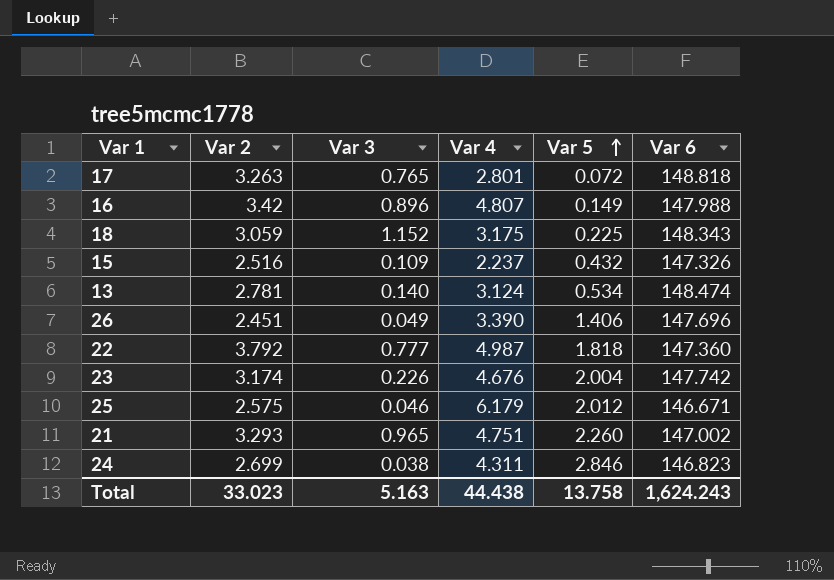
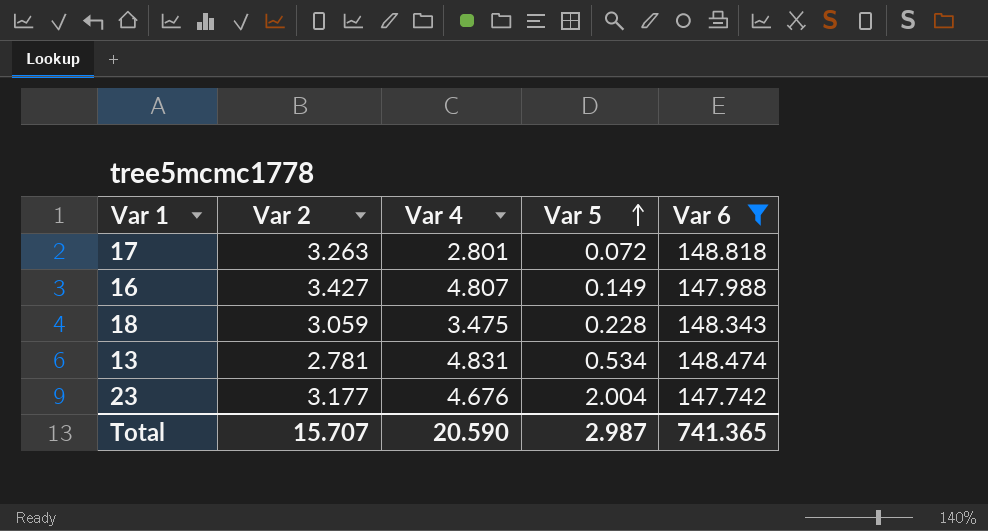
filter: none -> Var 6 >= 147.742
column Var 3 | position: 3 -> none
16 | Var 2: 3.42 -> 3.427
18 | Var 4: 3.175 -> 3.475
18 | Var 5: 0.225 -> 0.228
13 | Var 4: 3.124 -> 4.831
23 | Var 2: 3.174 -> 3.177
Total | Var 2: 33.023 -> 15.707
Total | Var 4: 44.438 -> 20.590
Total | Var 5: 13.758 -> 2.987
Total | Var 6: 1,624.243 -> 741.365

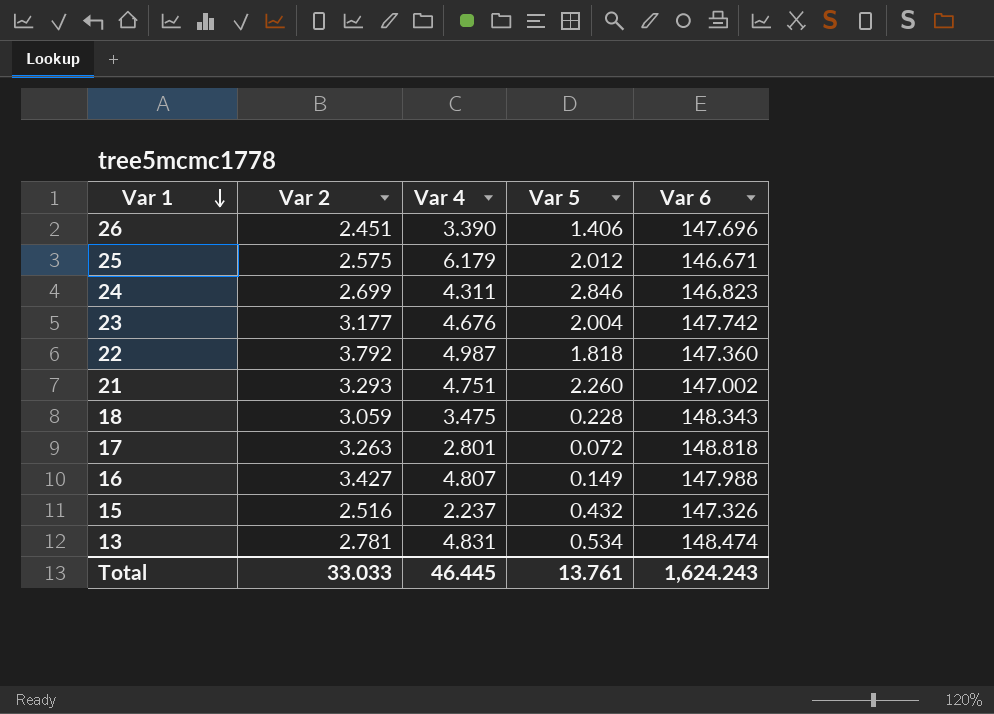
filter: Var 6 >= 147.742 -> none
row order: Var 5 ascending -> Var 1 descending
Total | Var 2: 15.707 -> 33.033
Total | Var 4: 20.590 -> 46.445
Total | Var 5: 2.987 -> 13.761
Total | Var 6: 741.365 -> 1,624.243

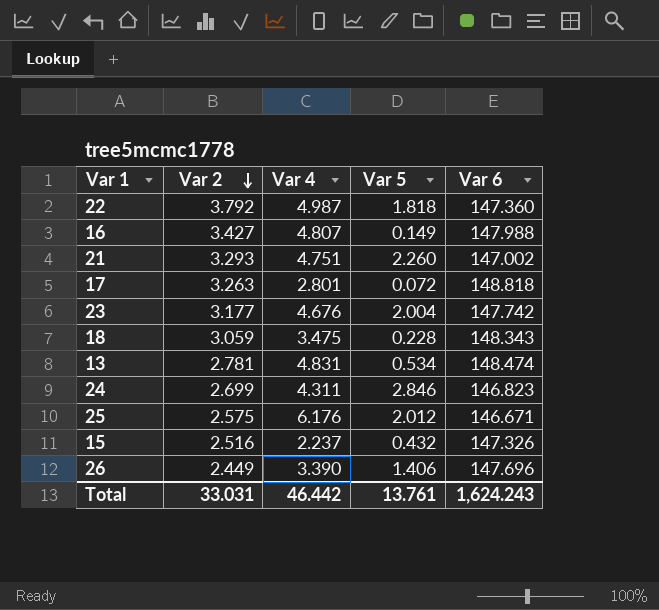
row order: Var 1 descending -> Var 2 descending
25 | Var 4: 6.179 -> 6.176
26 | Var 2: 2.451 -> 2.449
Total | Var 2: 33.033 -> 33.031
Total | Var 4: 46.445 -> 46.442

